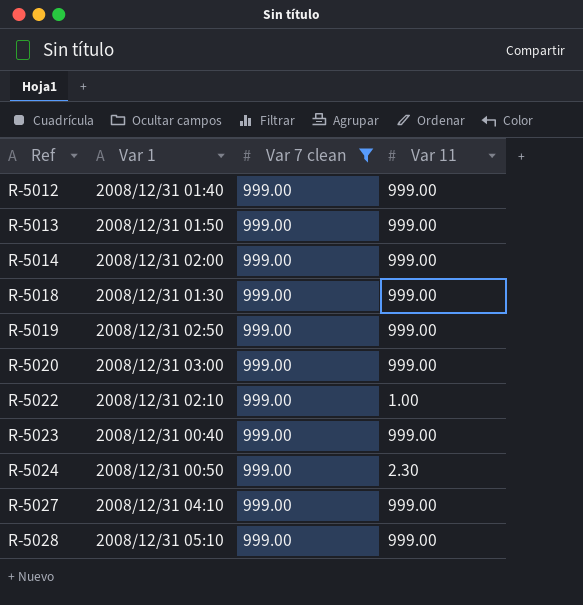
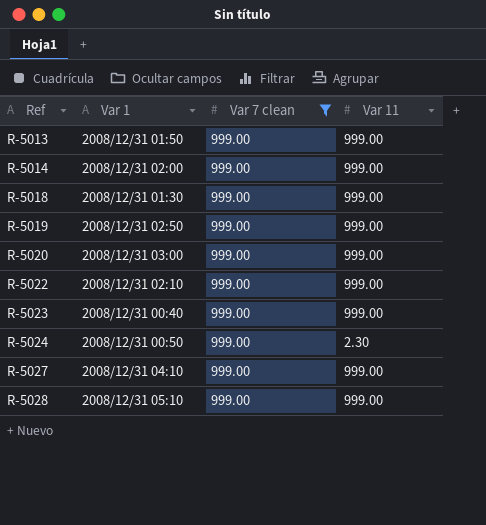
row R-5012: 2008/12/31 01:40 | 999.00 | 999.00 -> none
R-5022 | Var 11: 1.00 -> 999.00

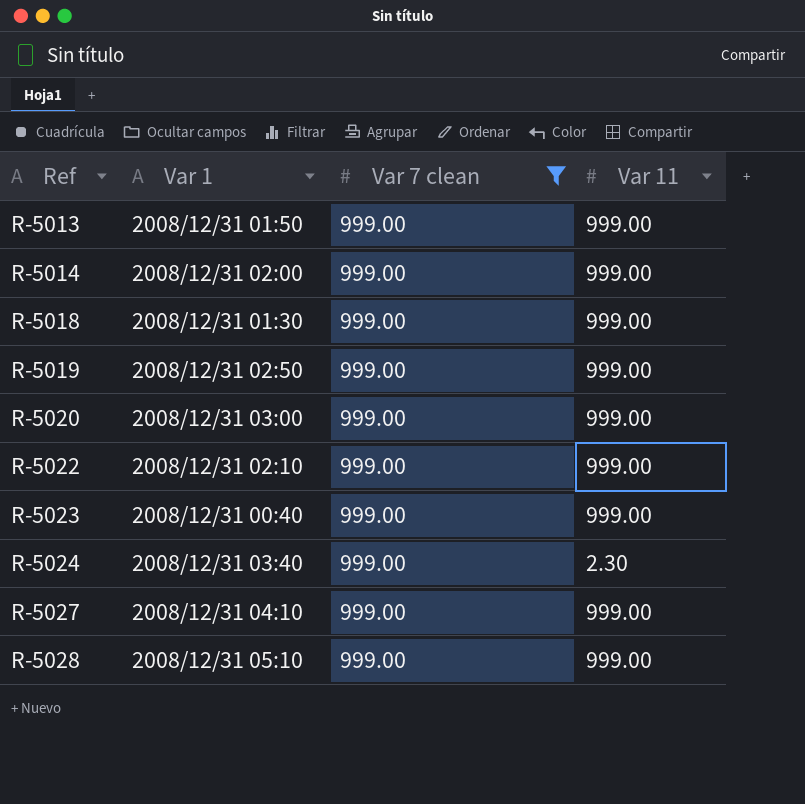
R-5024 | Var 1: 2008/12/31 00:50 -> 2008/12/31 03:40

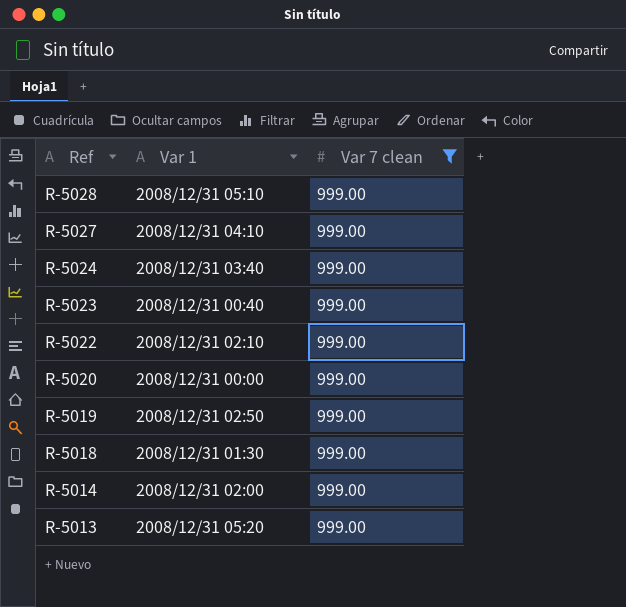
row order: Ref ascending -> Ref descending
column Var 11 | position: 4 -> none
R-5020 | Var 1: 2008/12/31 03:00 -> 2008/12/31 00:00
R-5013 | Var 1: 2008/12/31 01:50 -> 2008/12/31 05:20

